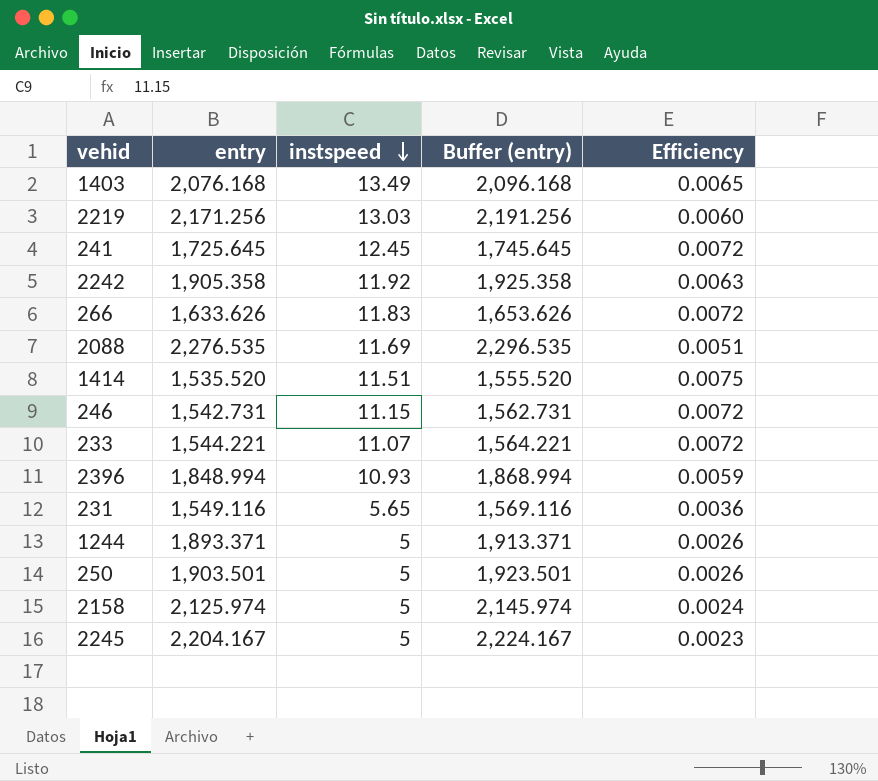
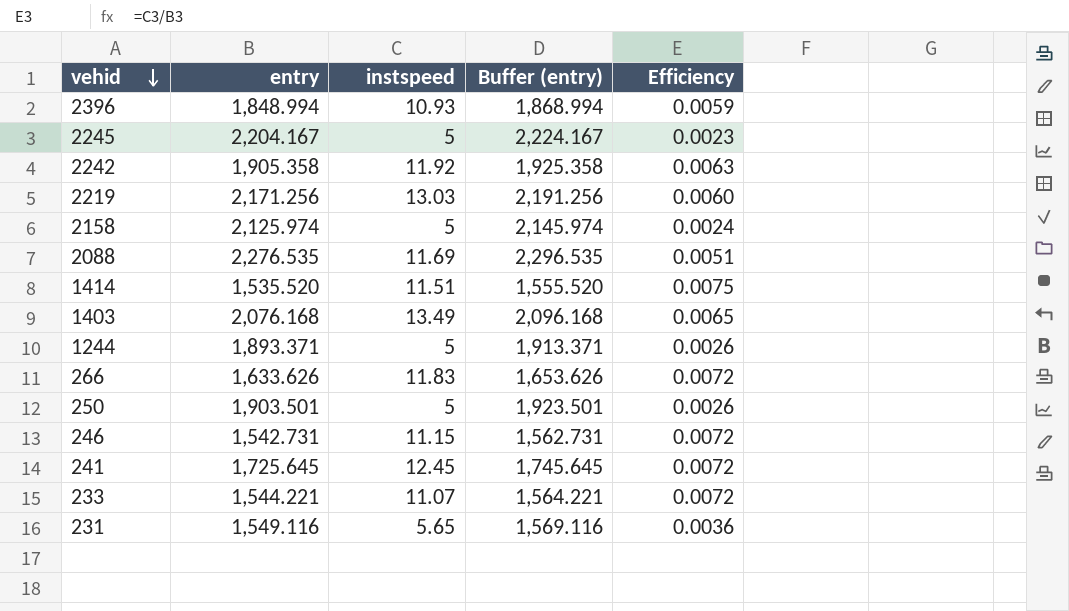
row order: instspeed descending -> vehid descending

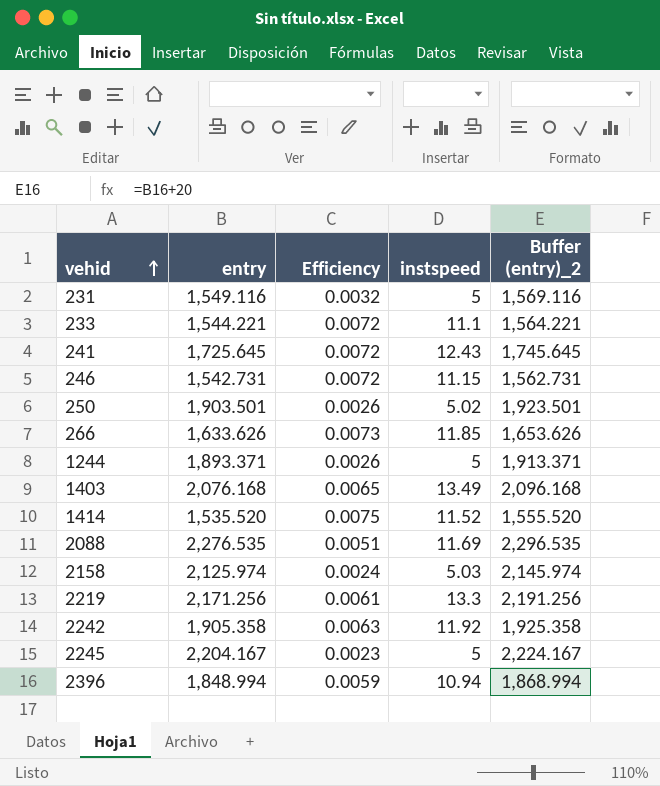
row order: vehid descending -> vehid ascending
column Efficiency | position: 5 -> 3
column name: Buffer (entry) -> Buffer (entry)_2
231 | Efficiency: 0.0036 -> 0.0032
231 | instspeed: 5.65 -> 5
233 | instspeed: 11.07 -> 11.1
241 | instspeed: 12.45 -> 12.43
250 | instspeed: 5 -> 5.02
266 | Efficiency: 0.0072 -> 0.0073
266 | instspeed: 11.83 -> 11.85
1414 | instspeed: 11.51 -> 11.52
2158 | instspeed: 5 -> 5.03
2219 | Efficiency: 0.0060 -> 0.0061
2219 | instspeed: 13.03 -> 13.3
2396 | instspeed: 10.93 -> 10.94

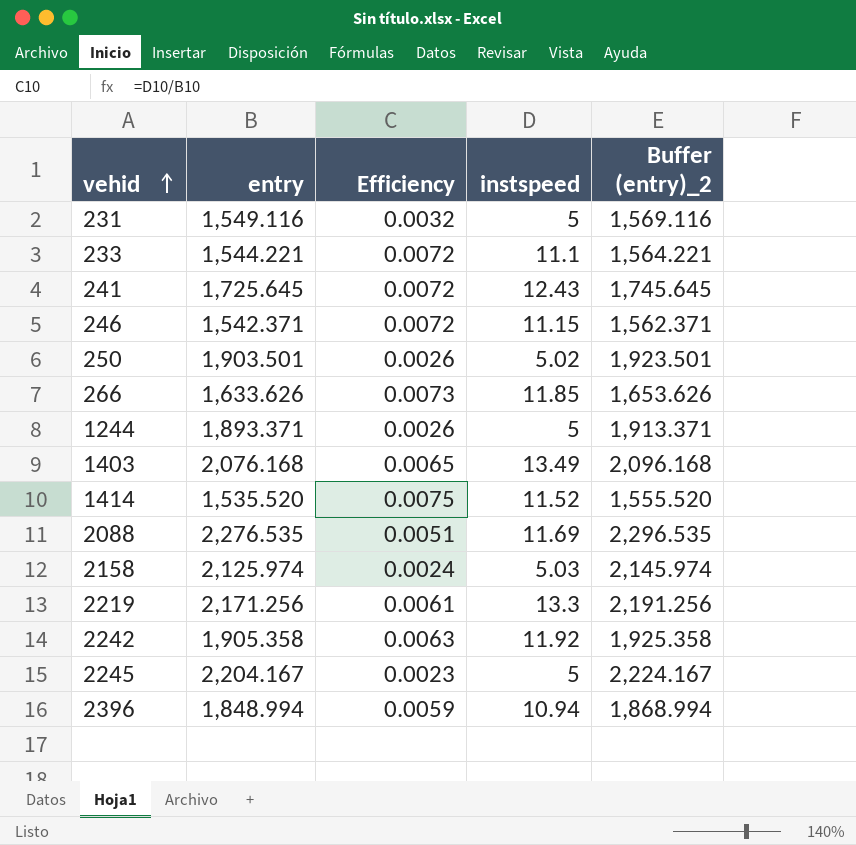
246 | entry: 1,542.731 -> 1,542.371
246 | Buffer (entry)_2: 1,562.731 -> 1,562.371

